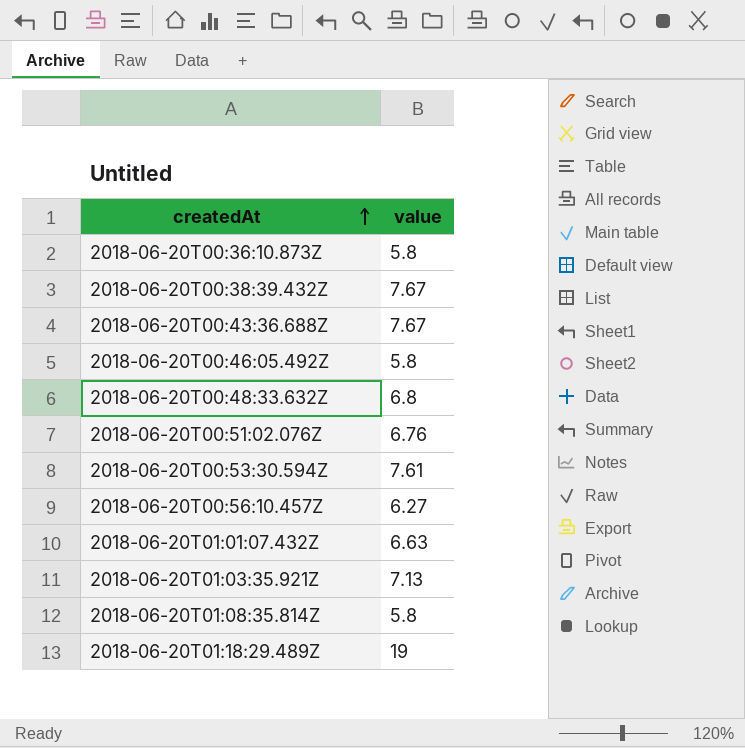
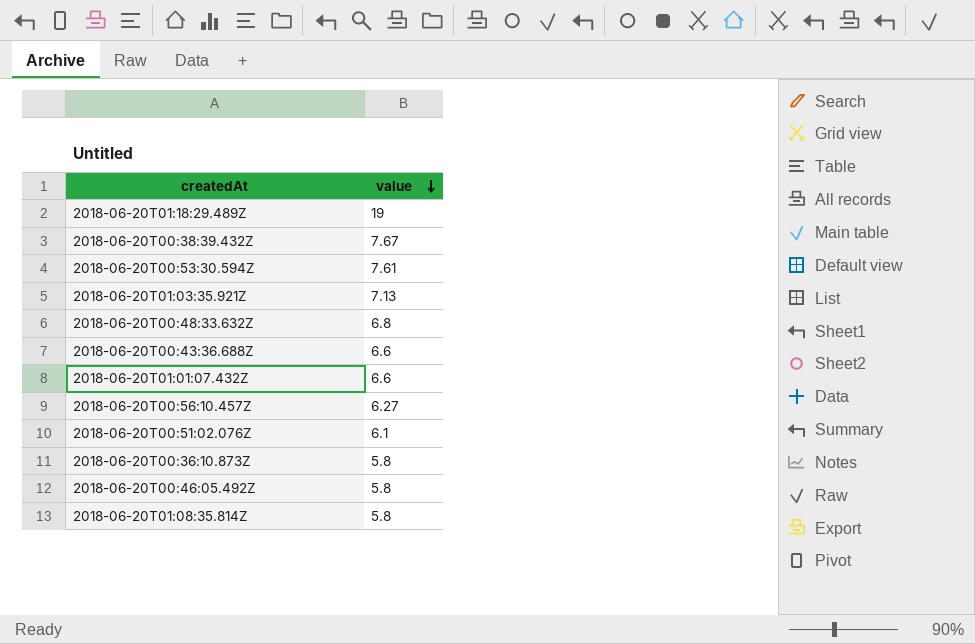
row order: createdAt ascending -> value descending
2018-06-20T00:43:36.688Z | value: 7.67 -> 6.6
2018-06-20T01:01:07.432Z | value: 6.63 -> 6.6
2018-06-20T00:51:02.076Z | value: 6.76 -> 6.1

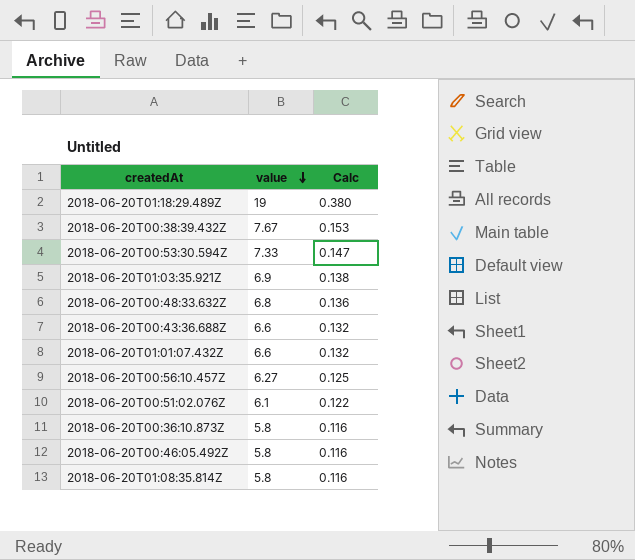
column Calc | formula: none -> [value] * 0.02
2018-06-20T00:53:30.594Z | value: 7.61 -> 7.33
2018-06-20T01:03:35.921Z | value: 7.13 -> 6.9

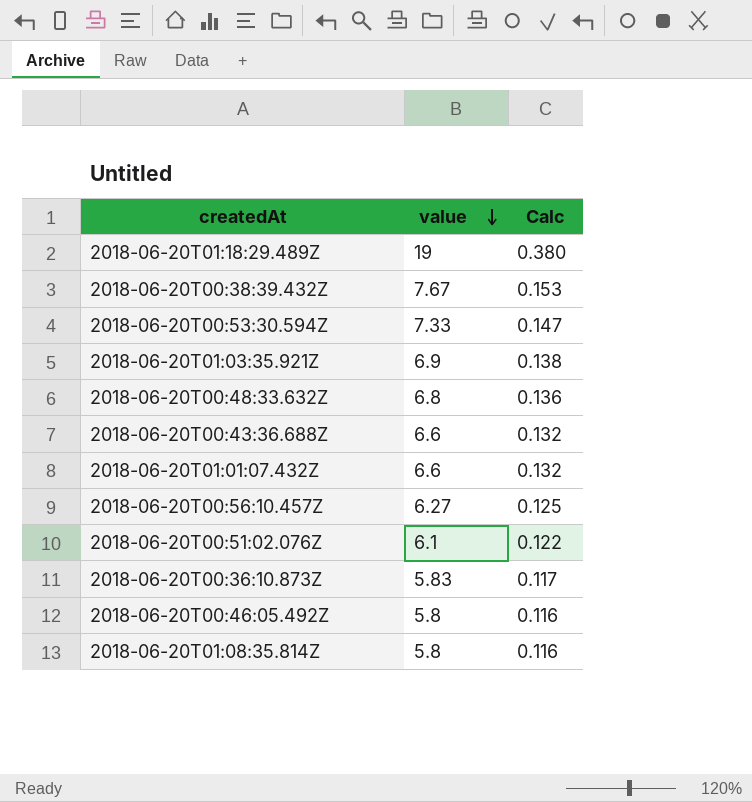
2018-06-20T00:36:10.873Z | value: 5.8 -> 5.83
2018-06-20T00:36:10.873Z | Calc: 0.116 -> 0.117

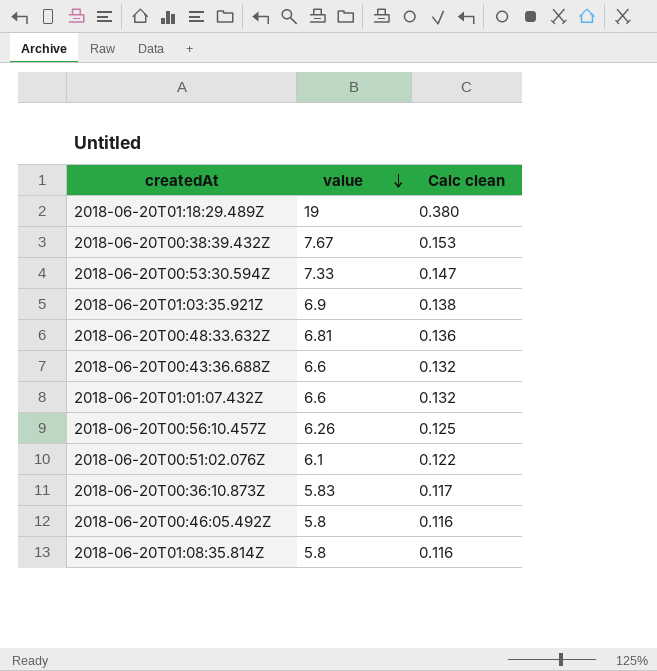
column name: Calc -> Calc clean
2018-06-20T00:48:33.632Z | value: 6.8 -> 6.81
2018-06-20T00:56:10.457Z | value: 6.27 -> 6.26

